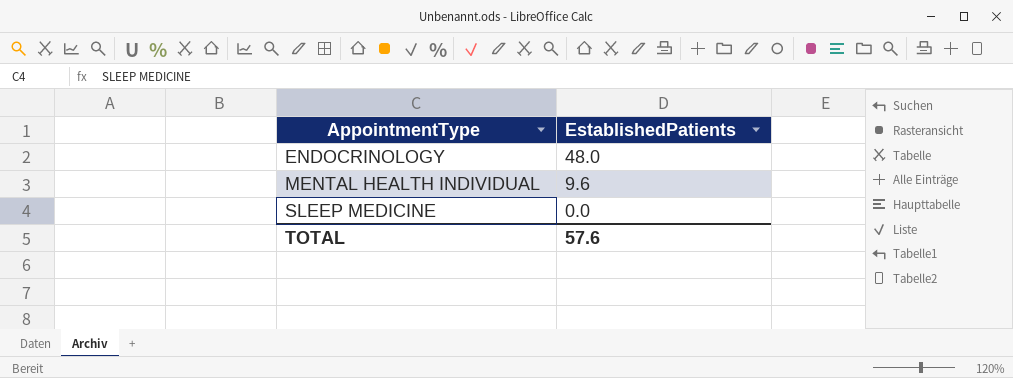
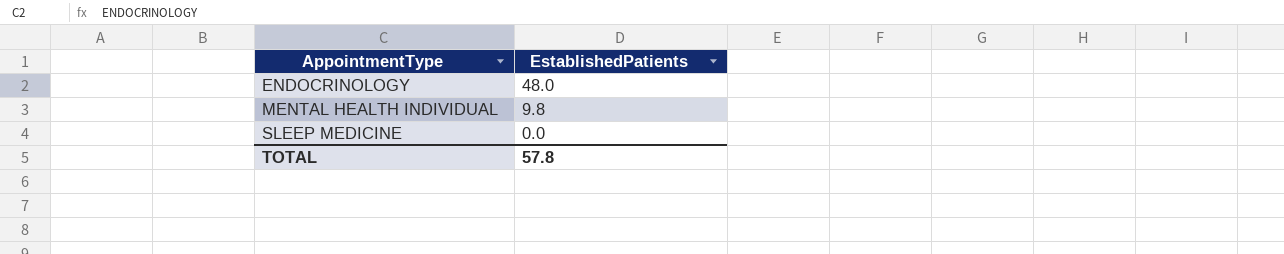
MENTAL HEALTH INDIVIDUAL | EstablishedPatients: 9.6 -> 9.8
TOTAL | EstablishedPatients: 57.6 -> 57.8

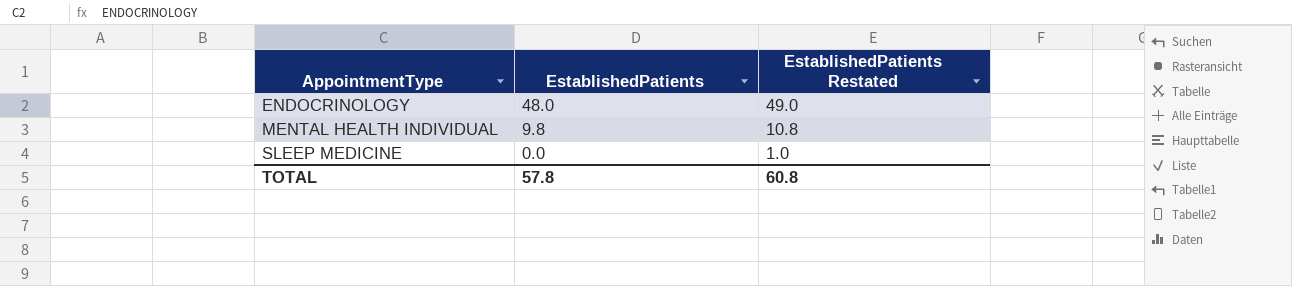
column EstablishedPatients Restated | formula: none -> [EstablishedPatients] + 1

